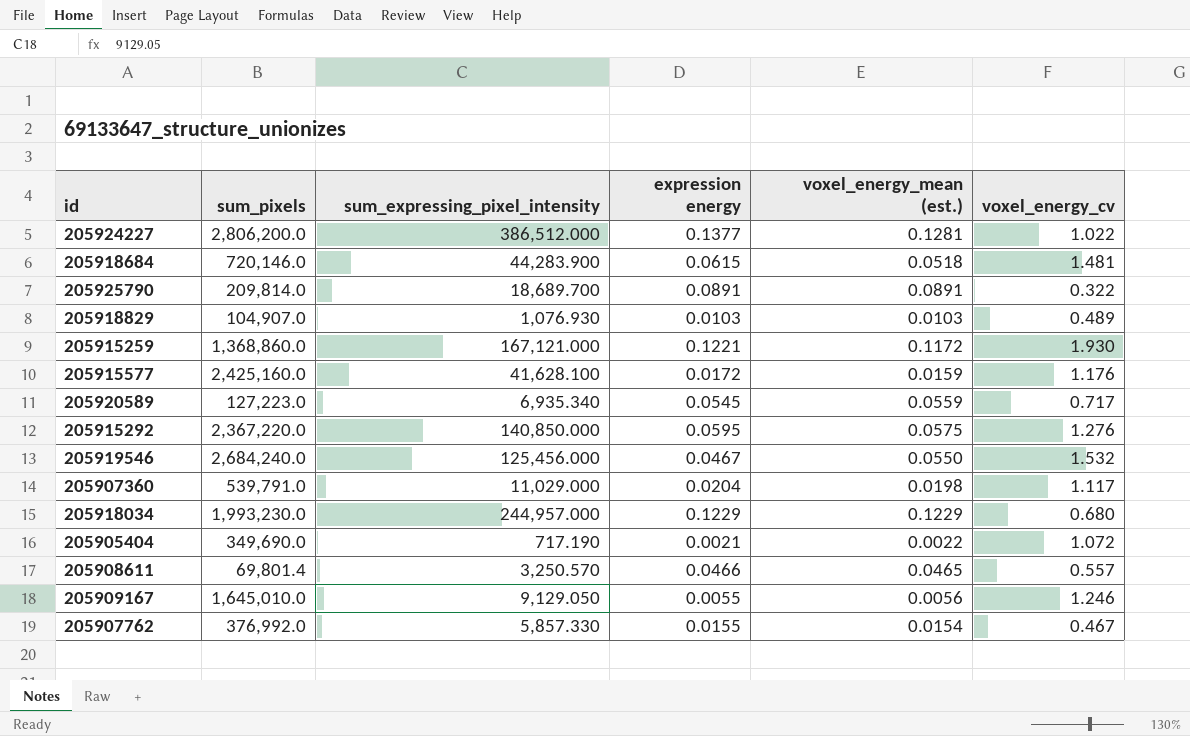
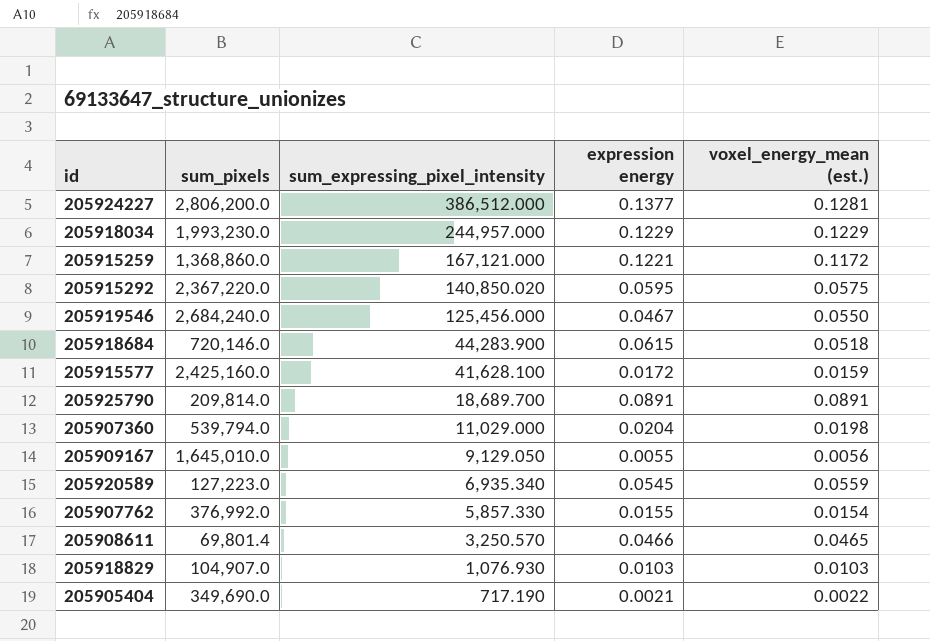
row order: none -> sum_expressing_pixel_intensity descending
column voxel_energy_cv | position: 6 -> none
205915292 | sum_expressing_pixel_intensity: 140,850.000 -> 140,850.020
205907360 | sum_pixels: 539,791.0 -> 539,794.0

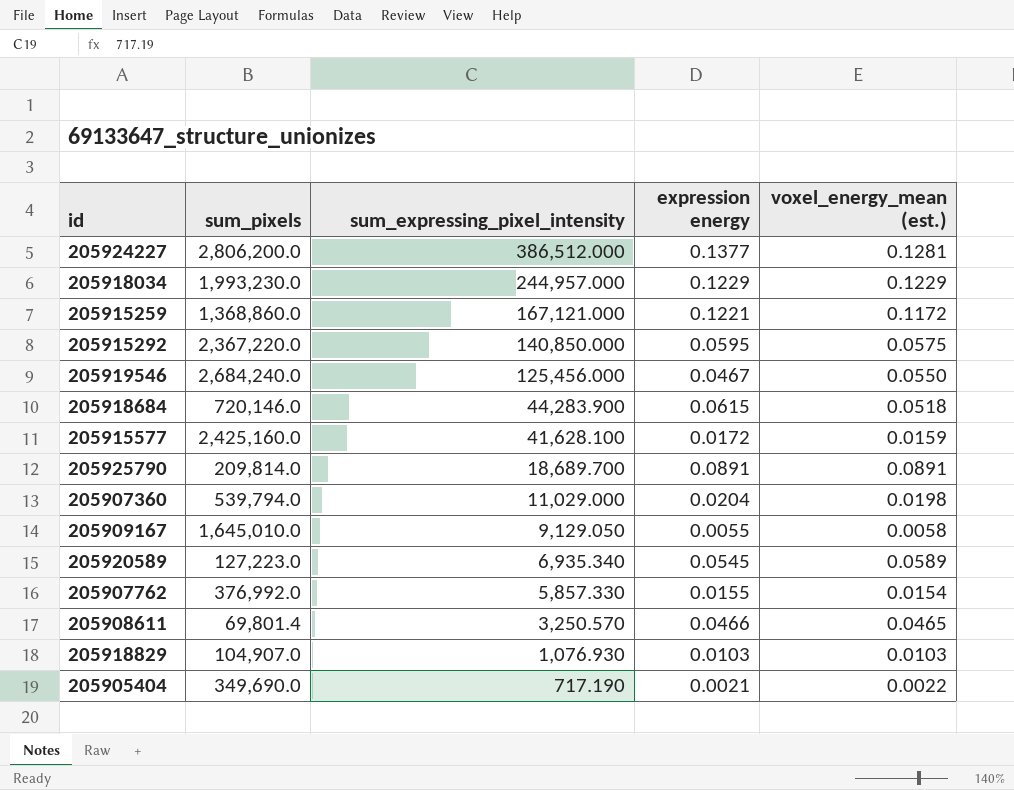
205915292 | sum_expressing_pixel_intensity: 140,850.020 -> 140,850.000
205909167 | voxel_energy_mean (est.): 0.0056 -> 0.0058
205920589 | voxel_energy_mean (est.): 0.0559 -> 0.0589

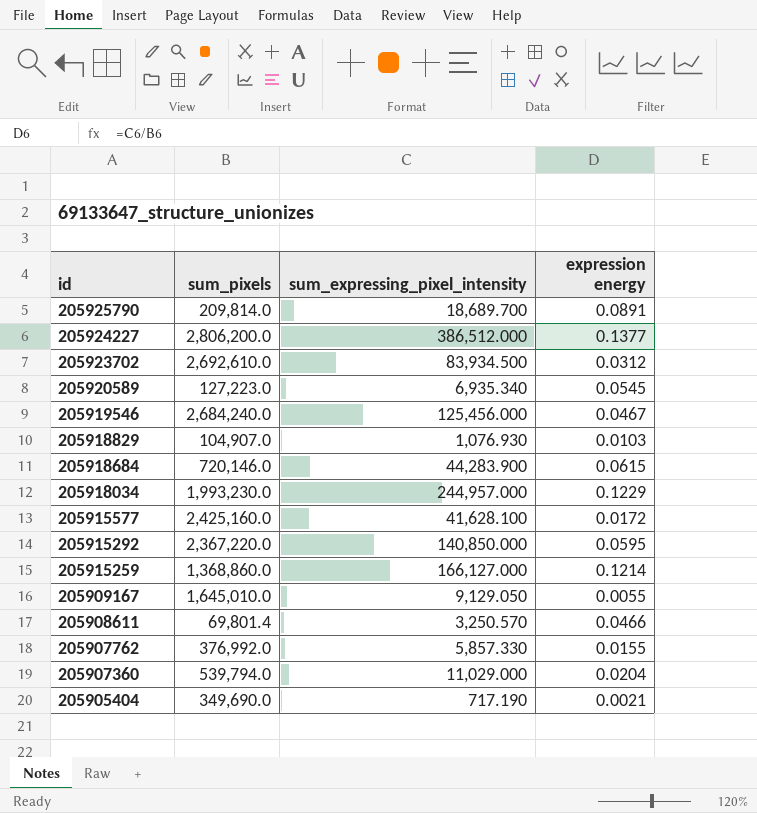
row order: sum_expressing_pixel_intensity descending -> id descending
column voxel_energy_mean (est.) | position: 5 -> none
row 205923702: none -> 2,692,610.0 | 83,934.500 | 0.0312
205915259 | sum_expressing_pixel_intensity: 167,121.000 -> 166,127.000
205915259 | expression energy: 0.1221 -> 0.1214

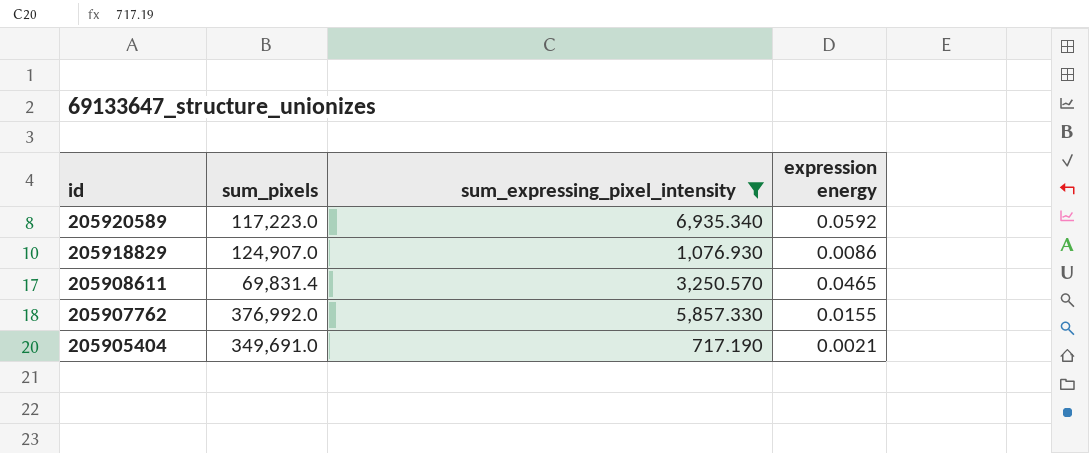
filter: none -> sum_expressing_pixel_intensity <= 6,935.340
205920589 | sum_pixels: 127,223.0 -> 117,223.0
205920589 | expression energy: 0.0545 -> 0.0592
205918829 | sum_pixels: 104,907.0 -> 124,907.0
205918829 | expression energy: 0.0103 -> 0.0086
205908611 | sum_pixels: 69,801.4 -> 69,831.4
205908611 | expression energy: 0.0466 -> 0.0465
205905404 | sum_pixels: 349,690.0 -> 349,691.0

